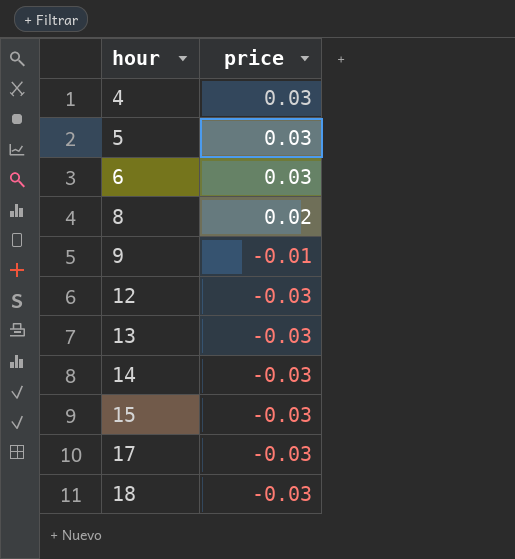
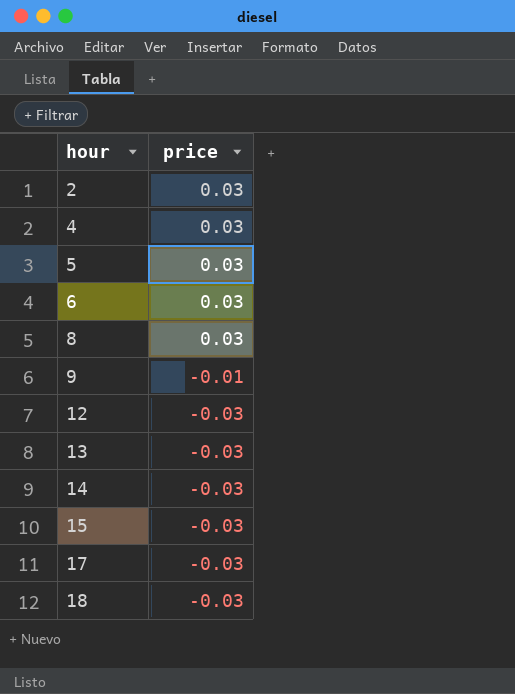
row 2: none -> 0.03
8 | price: 0.02 -> 0.03

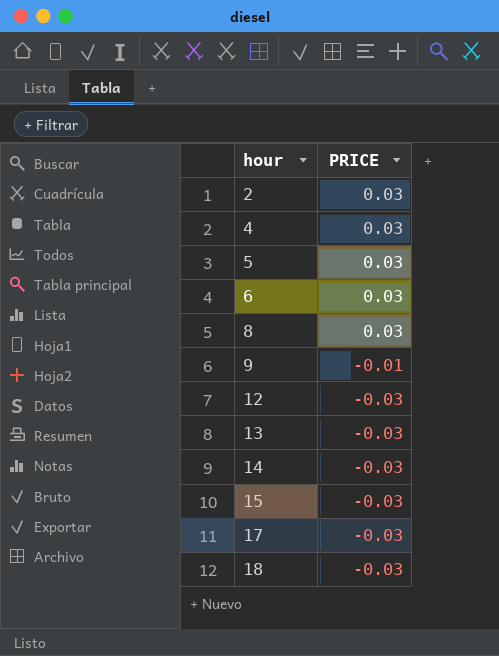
column name: price -> PRICE

